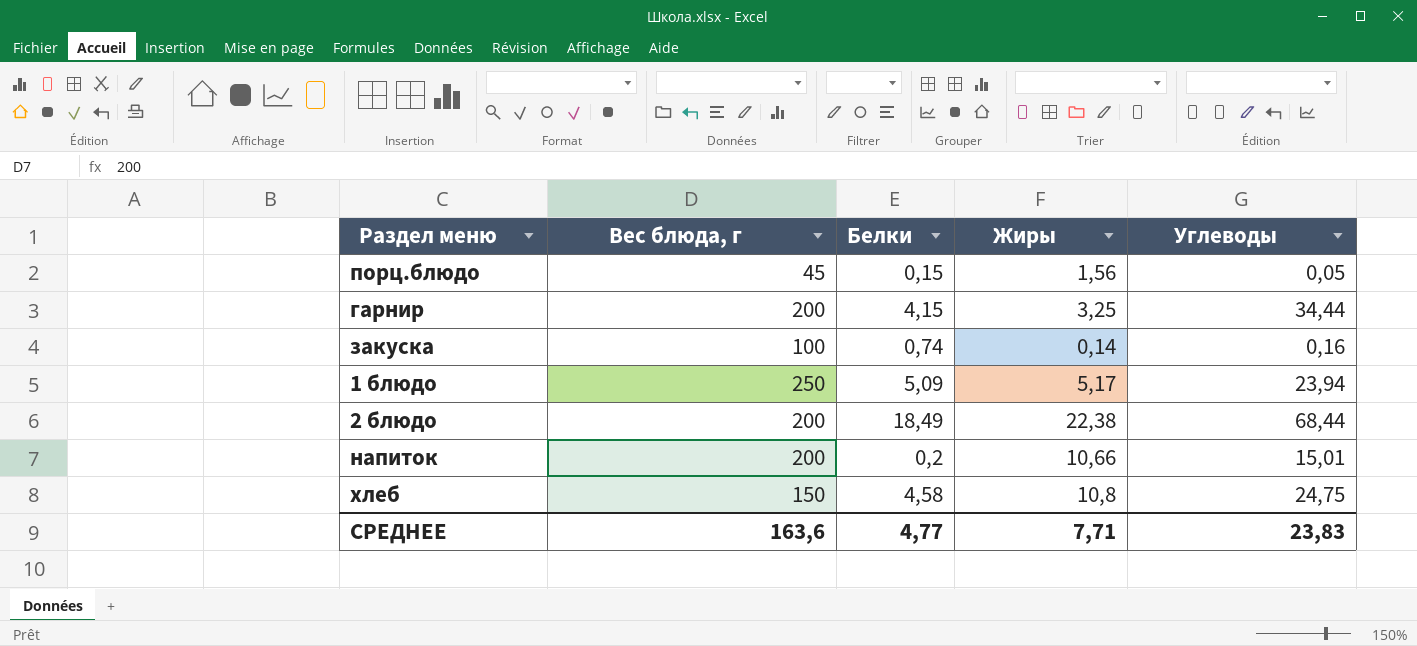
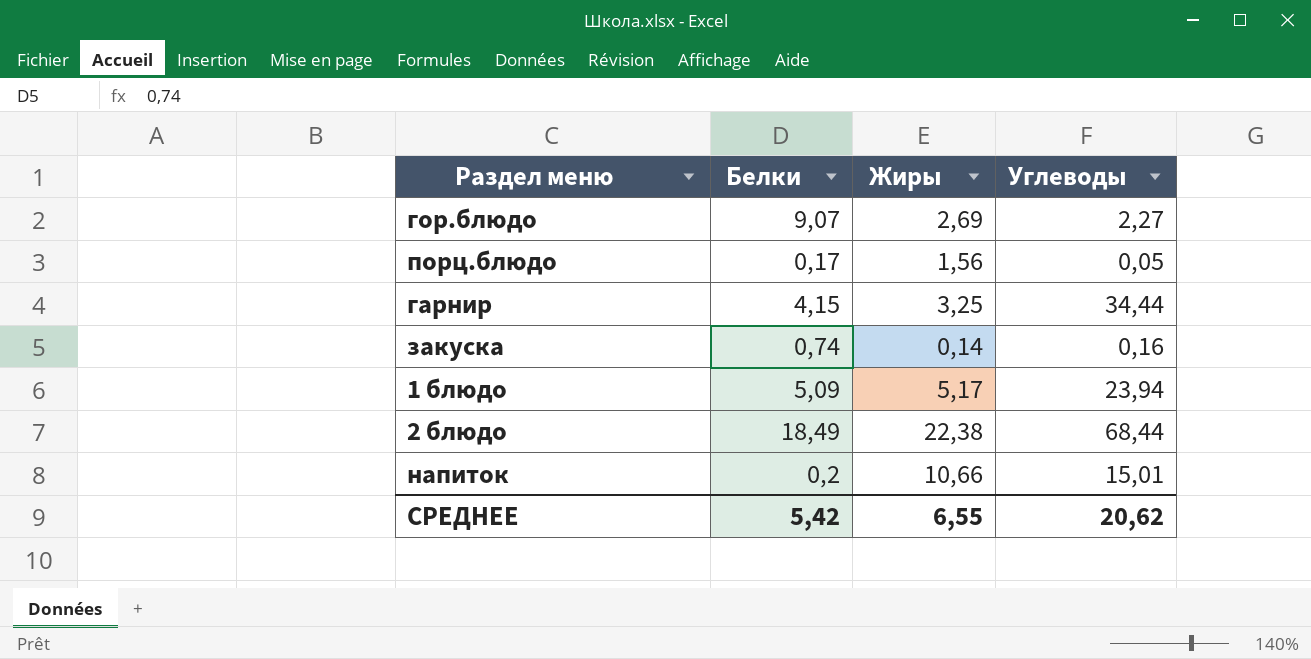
column Вес блюда, г | position: 2 -> none
row хлеб: 150 | 4,58 | 10,8 | 24,75 -> none
row гор.блюдо: none -> 9,07 | 2,69 | 2,27
порц.блюдо | Белки: 0,15 -> 0,17
СРЕДНЕЕ | Белки: 4,77 -> 5,42
СРЕДНЕЕ | Жиры: 7,71 -> 6,55
СРЕДНЕЕ | Углеводы: 23,83 -> 20,62

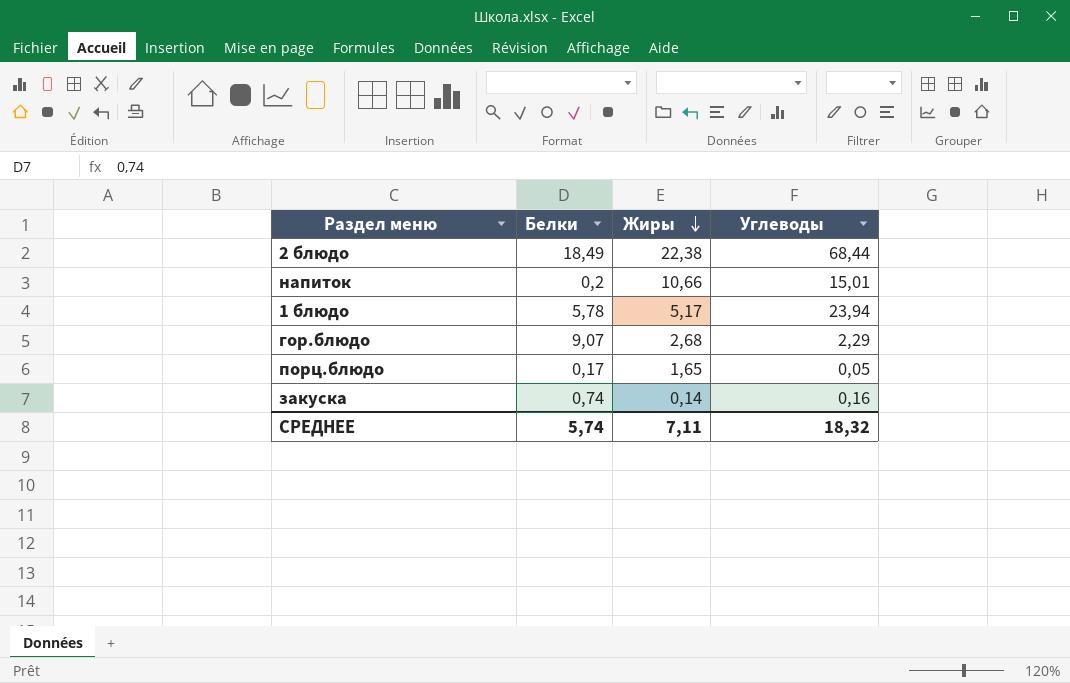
row order: none -> Жиры descending
row гарнир: 4,15 | 3,25 | 34,44 -> none
1 блюдо | Белки: 5,09 -> 5,78
гор.блюдо | Жиры: 2,69 -> 2,68
гор.блюдо | Углеводы: 2,27 -> 2,29
порц.блюдо | Жиры: 1,56 -> 1,65
СРЕДНЕЕ | Белки: 5,42 -> 5,74
СРЕДНЕЕ | Жиры: 6,55 -> 7,11
СРЕДНЕЕ | Углеводы: 20,62 -> 18,32

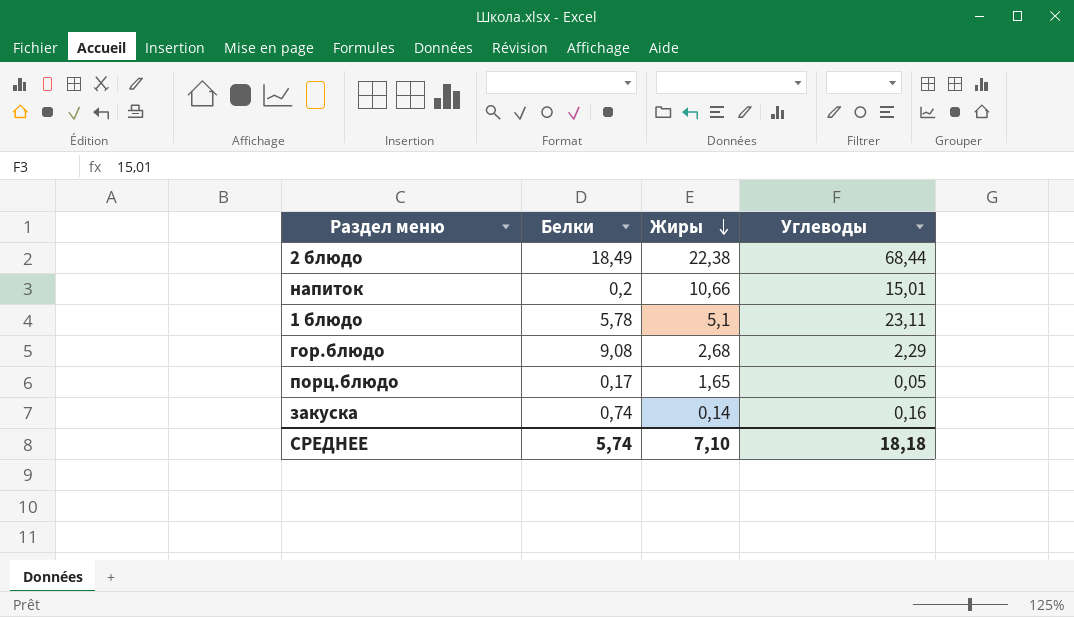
1 блюдо | Жиры: 5,17 -> 5,1
1 блюдо | Углеводы: 23,94 -> 23,11
гор.блюдо | Белки: 9,07 -> 9,08
СРЕДНЕЕ | Жиры: 7,11 -> 7,10
СРЕДНЕЕ | Углеводы: 18,32 -> 18,18

